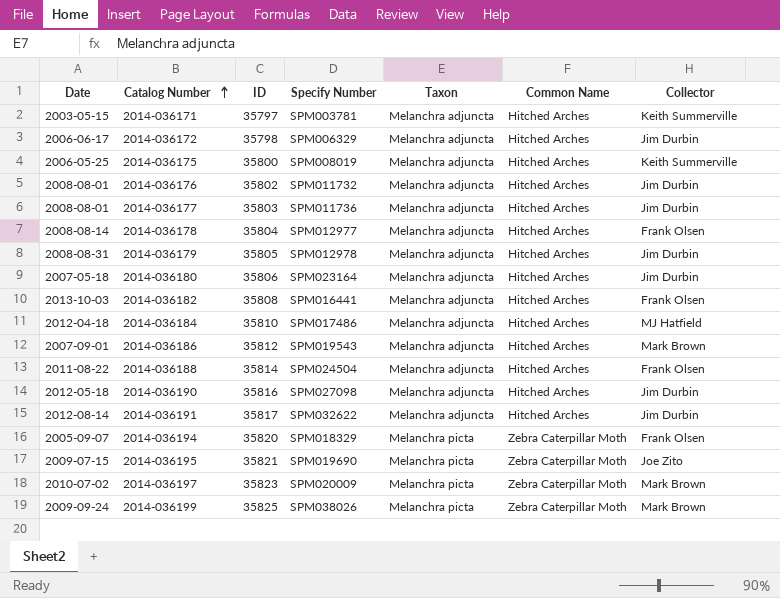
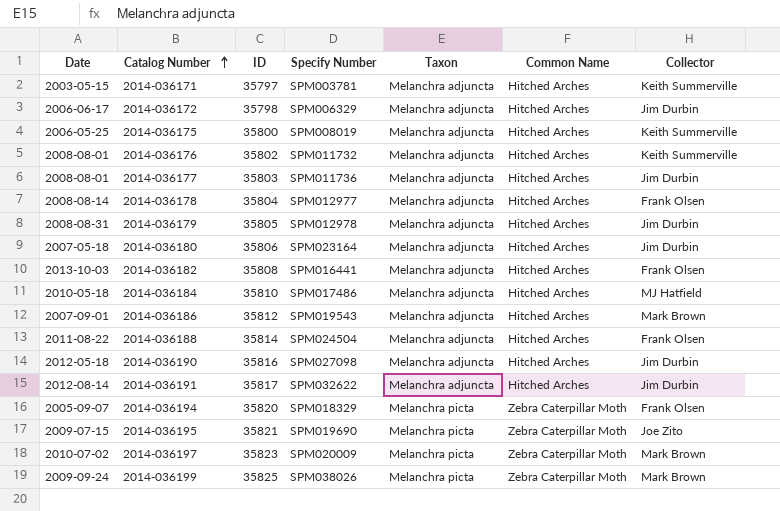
2014-036176 | Collector: Jim Durbin -> Keith Summerville
2014-036184 | Date: 2012-04-18 -> 2010-05-18

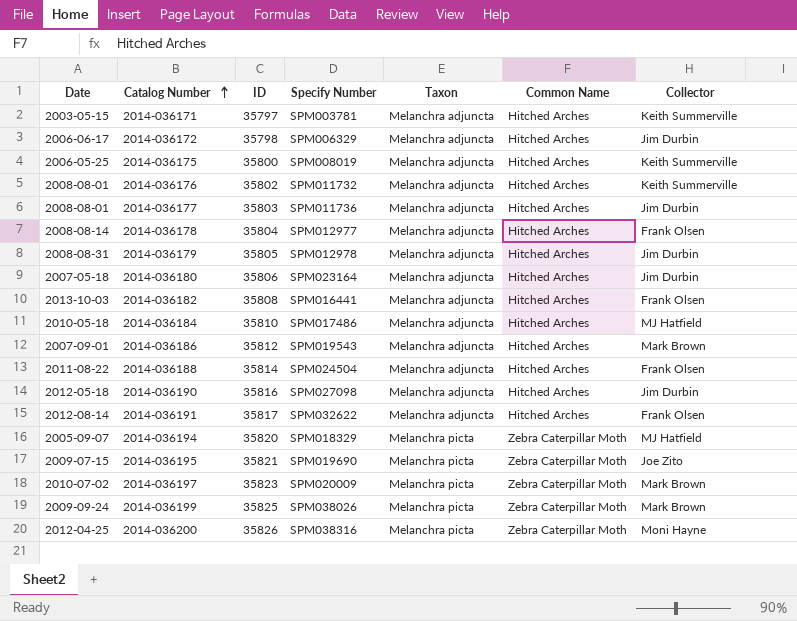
2014-036191 | Collector: Jim Durbin -> Frank Olsen
2014-036194 | Collector: Frank Olsen -> MJ Hatfield
row 2014-036200: none -> 2012-04-25 | 35826 | SPM038316 | Melanchra picta | Zebra Caterpillar Moth | Moni Hayne

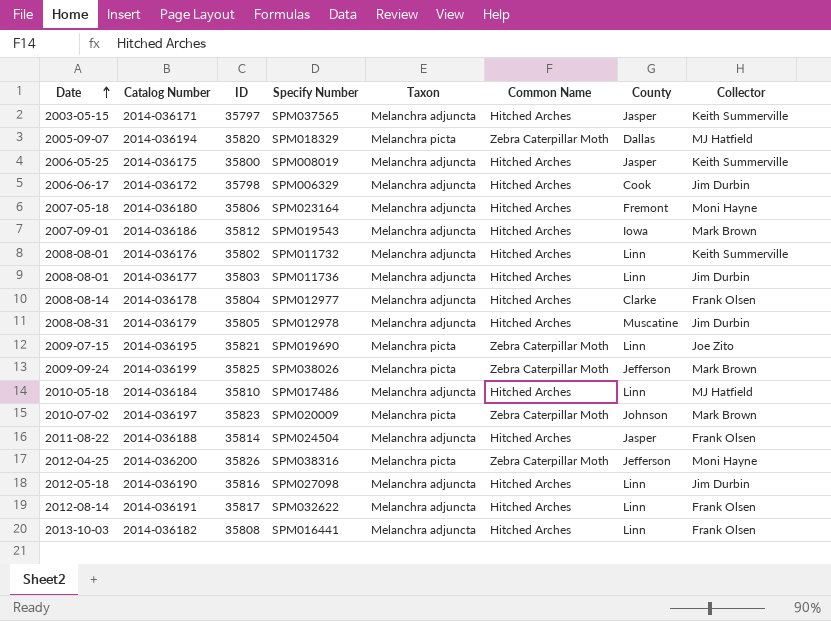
row order: Catalog Number ascending -> Date ascending
column County | position: none -> 7
2014-036171 | Specify Number: SPM003781 -> SPM037565
2014-036180 | Collector: Jim Durbin -> Moni Hayne

